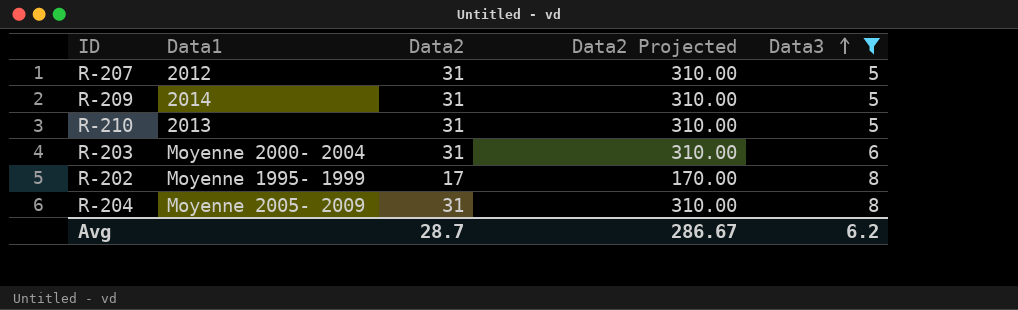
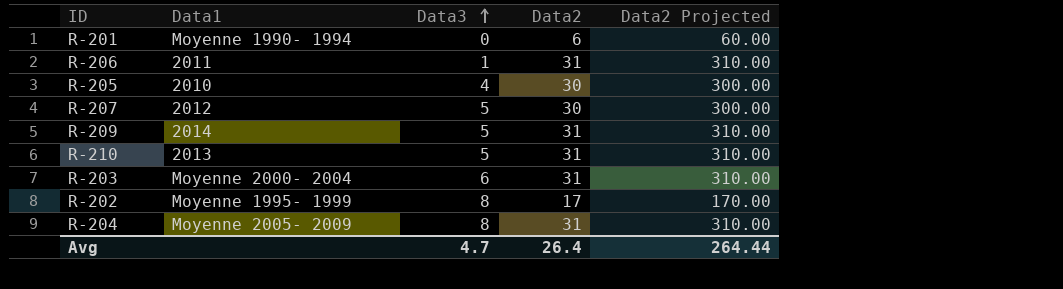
filter: Data3 >= 5 -> none
column Data3 | position: 5 -> 3
R-207 | Data2: 31 -> 30
R-207 | Data2 Projected: 310.00 -> 300.00
Avg | Data3: 6.2 -> 4.7
Avg | Data2: 28.7 -> 26.4
Avg | Data2 Projected: 286.67 -> 264.44

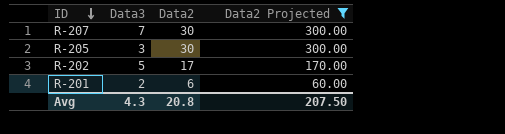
filter: none -> Data2 Projected != 310.00
row order: Data3 ascending -> ID descending
column Data1 | position: 2 -> none
R-207 | Data3: 5 -> 7
R-205 | Data3: 4 -> 3
R-202 | Data3: 8 -> 5
R-201 | Data3: 0 -> 2
Avg | Data3: 4.7 -> 4.3
Avg | Data2: 26.4 -> 20.8
Avg | Data2 Projected: 264.44 -> 207.50

